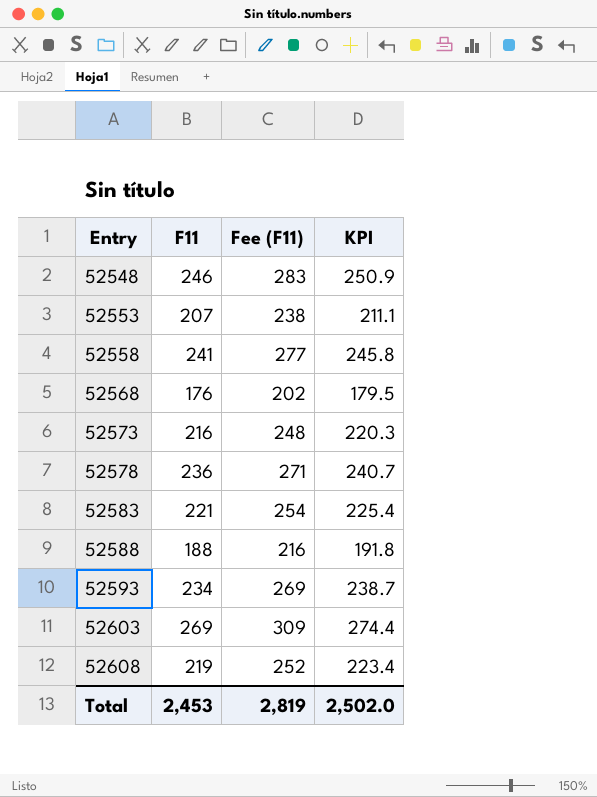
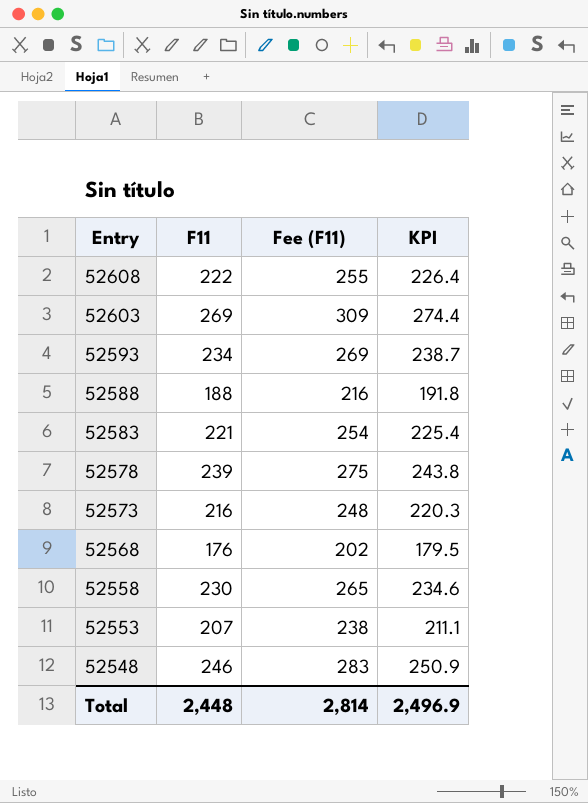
row order: Entry ascending -> Entry descending
52608 | F11: 219 -> 222
52608 | Fee (F11): 252 -> 255
52608 | KPI: 223.4 -> 226.4
52578 | F11: 236 -> 239
52578 | Fee (F11): 271 -> 275
52578 | KPI: 240.7 -> 243.8
52558 | F11: 241 -> 230
52558 | Fee (F11): 277 -> 265
52558 | KPI: 245.8 -> 234.6
Total | F11: 2,453 -> 2,448
Total | Fee (F11): 2,819 -> 2,814
Total | KPI: 2,502.0 -> 2,496.9

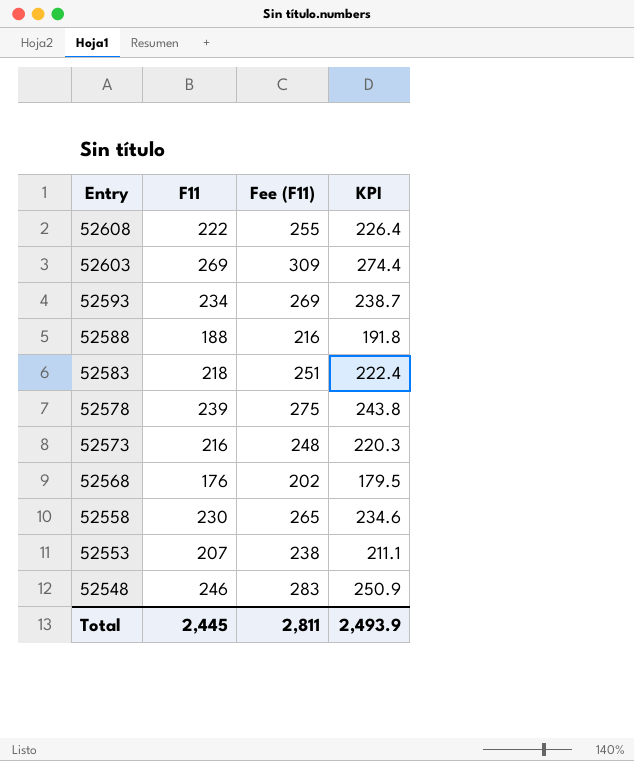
52583 | F11: 221 -> 218
52583 | Fee (F11): 254 -> 251
52583 | KPI: 225.4 -> 222.4
Total | F11: 2,448 -> 2,445
Total | Fee (F11): 2,814 -> 2,811
Total | KPI: 2,496.9 -> 2,493.9

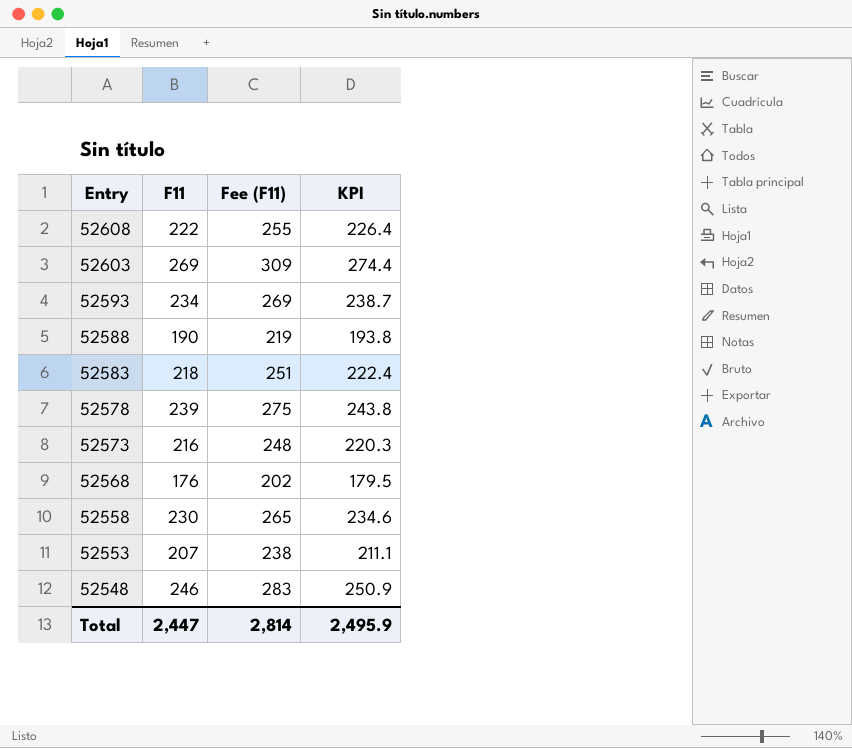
52588 | F11: 188 -> 190
52588 | Fee (F11): 216 -> 219
52588 | KPI: 191.8 -> 193.8
Total | F11: 2,445 -> 2,447
Total | Fee (F11): 2,811 -> 2,814
Total | KPI: 2,493.9 -> 2,495.9

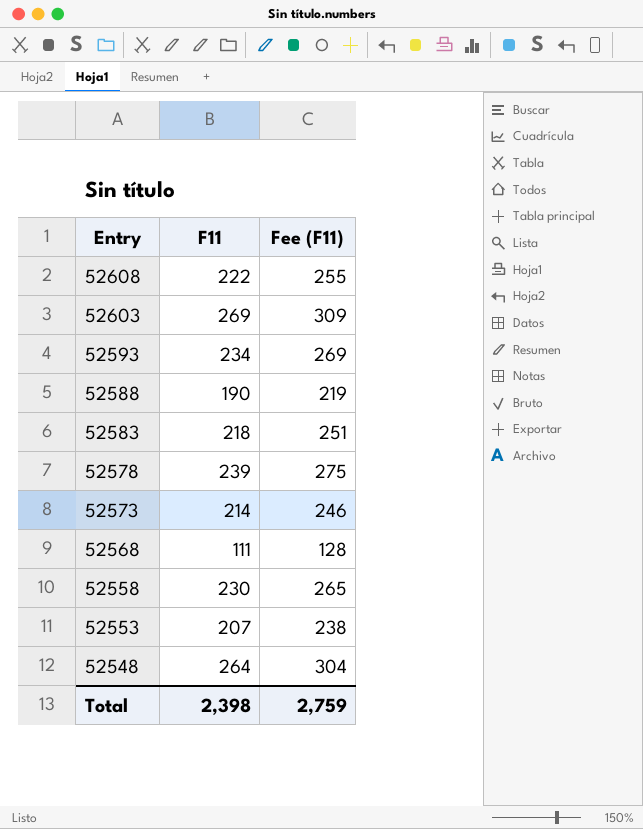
column KPI | formula: [F11] * 1.02 -> none
52573 | F11: 216 -> 214
52573 | Fee (F11): 248 -> 246
52568 | F11: 176 -> 111
52568 | Fee (F11): 202 -> 128
52548 | F11: 246 -> 264
52548 | Fee (F11): 283 -> 304
Total | F11: 2,447 -> 2,398
Total | Fee (F11): 2,814 -> 2,759

